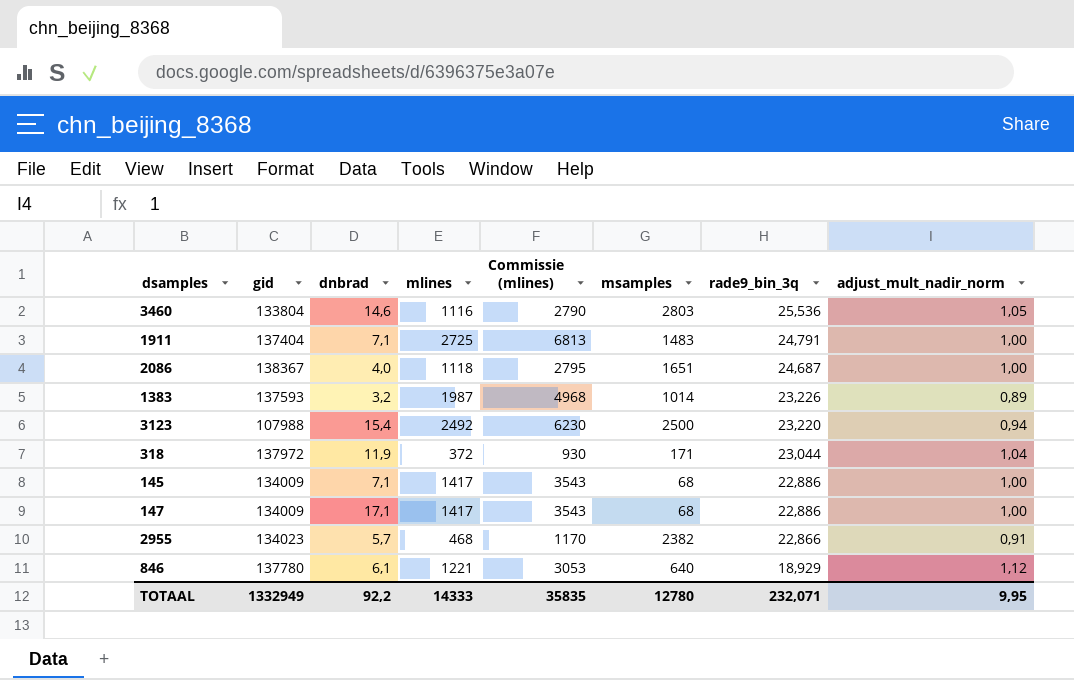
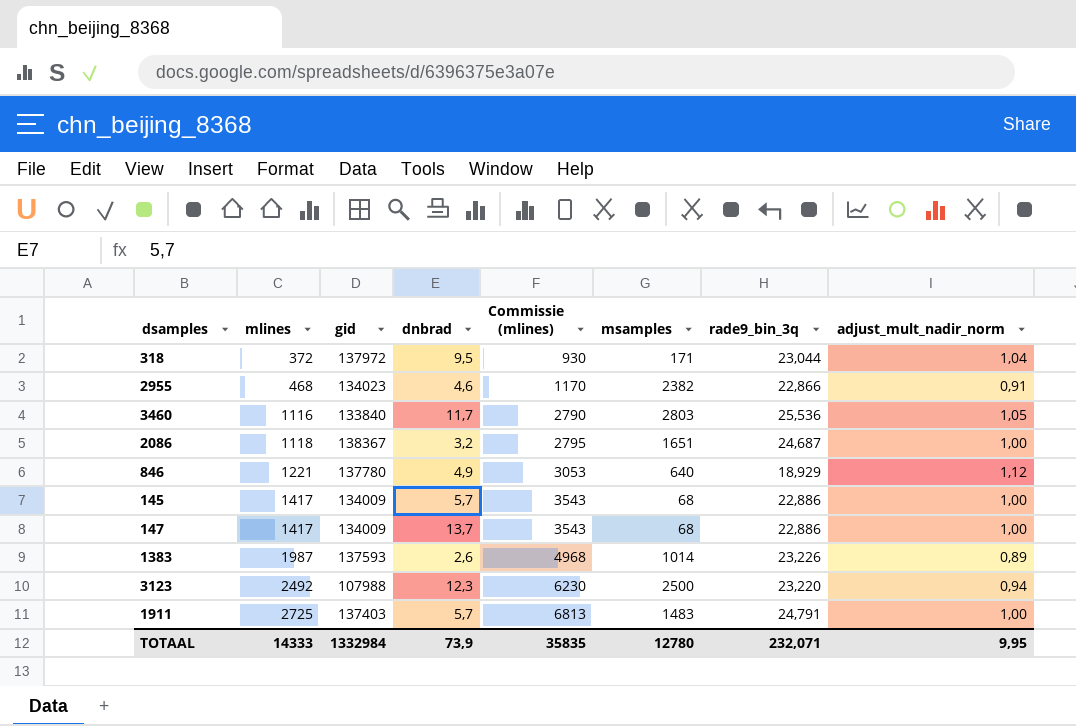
row order: rade9_bin_3q descending -> mlines ascending
column mlines | position: 4 -> 2
318 | dnbrad: 11,9 -> 9,5
2955 | dnbrad: 5,7 -> 4,6
3460 | gid: 133804 -> 133840
3460 | dnbrad: 14,6 -> 11,7
2086 | dnbrad: 4,0 -> 3,2
846 | dnbrad: 6,1 -> 4,9
145 | dnbrad: 7,1 -> 5,7
147 | dnbrad: 17,1 -> 13,7
1383 | dnbrad: 3,2 -> 2,6
3123 | dnbrad: 15,4 -> 12,3
1911 | gid: 137404 -> 137403
1911 | dnbrad: 7,1 -> 5,7
TOTAAL | gid: 1332949 -> 1332984
TOTAAL | dnbrad: 92,2 -> 73,9

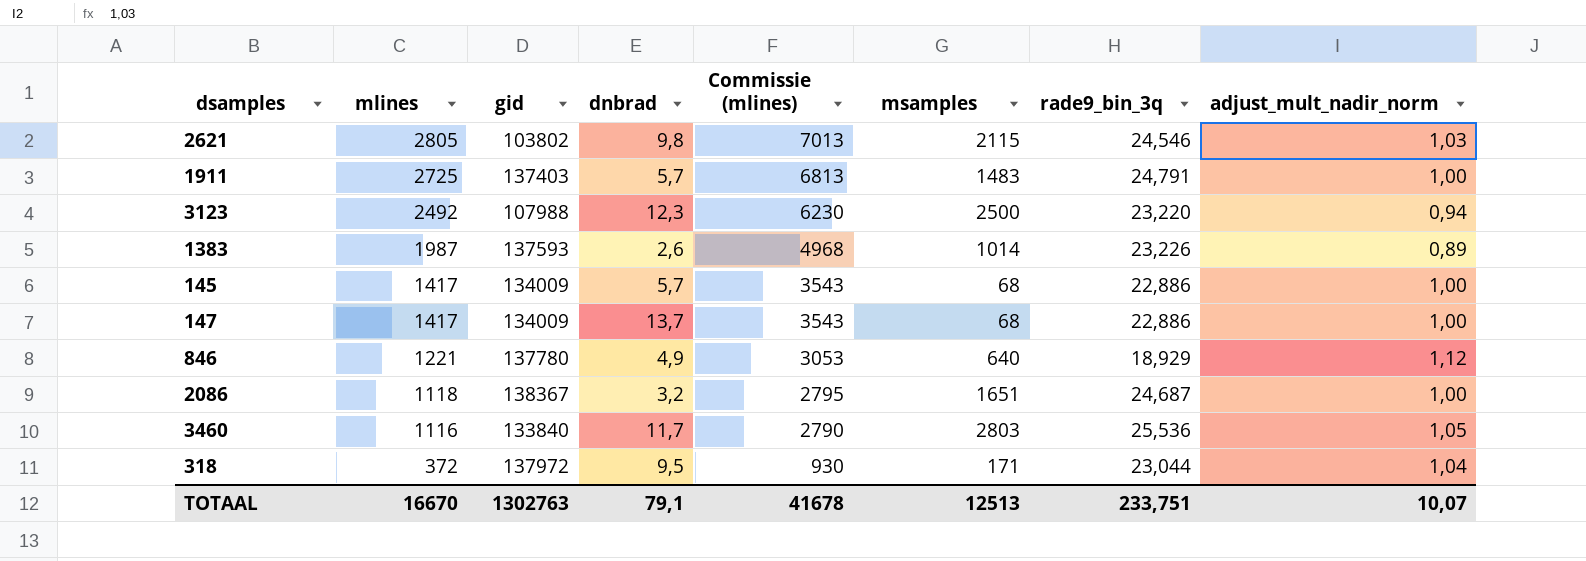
row order: mlines ascending -> mlines descending
row 2955: 468 | 134023 | 4,6 | 1170 | 2382 | 22,866 | 0,91 -> none
row 2621: none -> 2805 | 103802 | 9,8 | 7013 | 2115 | 24,546 | 1,03
TOTAAL | mlines: 14333 -> 16670
TOTAAL | gid: 1332984 -> 1302763
TOTAAL | dnbrad: 73,9 -> 79,1
TOTAAL | Commissie (mlines): 35835 -> 41678
TOTAAL | msamples: 12780 -> 12513
TOTAAL | rade9_bin_3q: 232,071 -> 233,751
TOTAAL | adjust_mult_nadir_norm: 9,95 -> 10,07

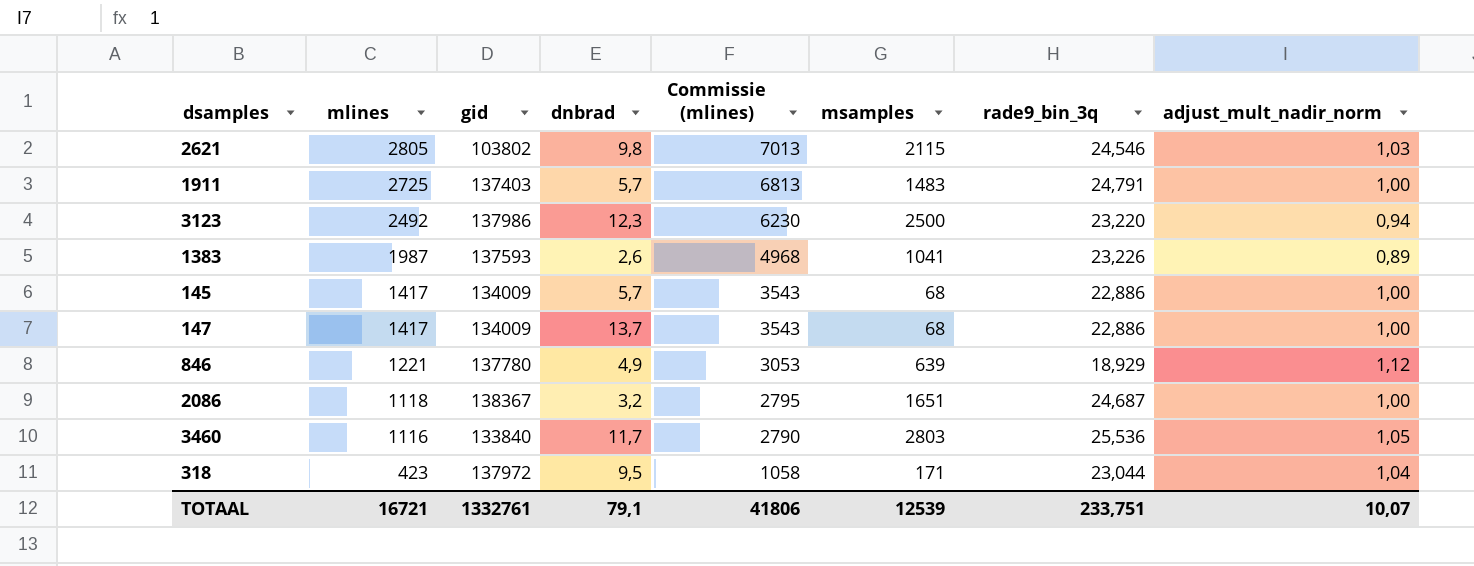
3123 | gid: 107988 -> 137986
1383 | msamples: 1014 -> 1041
846 | msamples: 640 -> 639
318 | mlines: 372 -> 423
318 | Commissie (mlines): 930 -> 1058
TOTAAL | mlines: 16670 -> 16721
TOTAAL | gid: 1302763 -> 1332761
TOTAAL | Commissie (mlines): 41678 -> 41806
TOTAAL | msamples: 12513 -> 12539

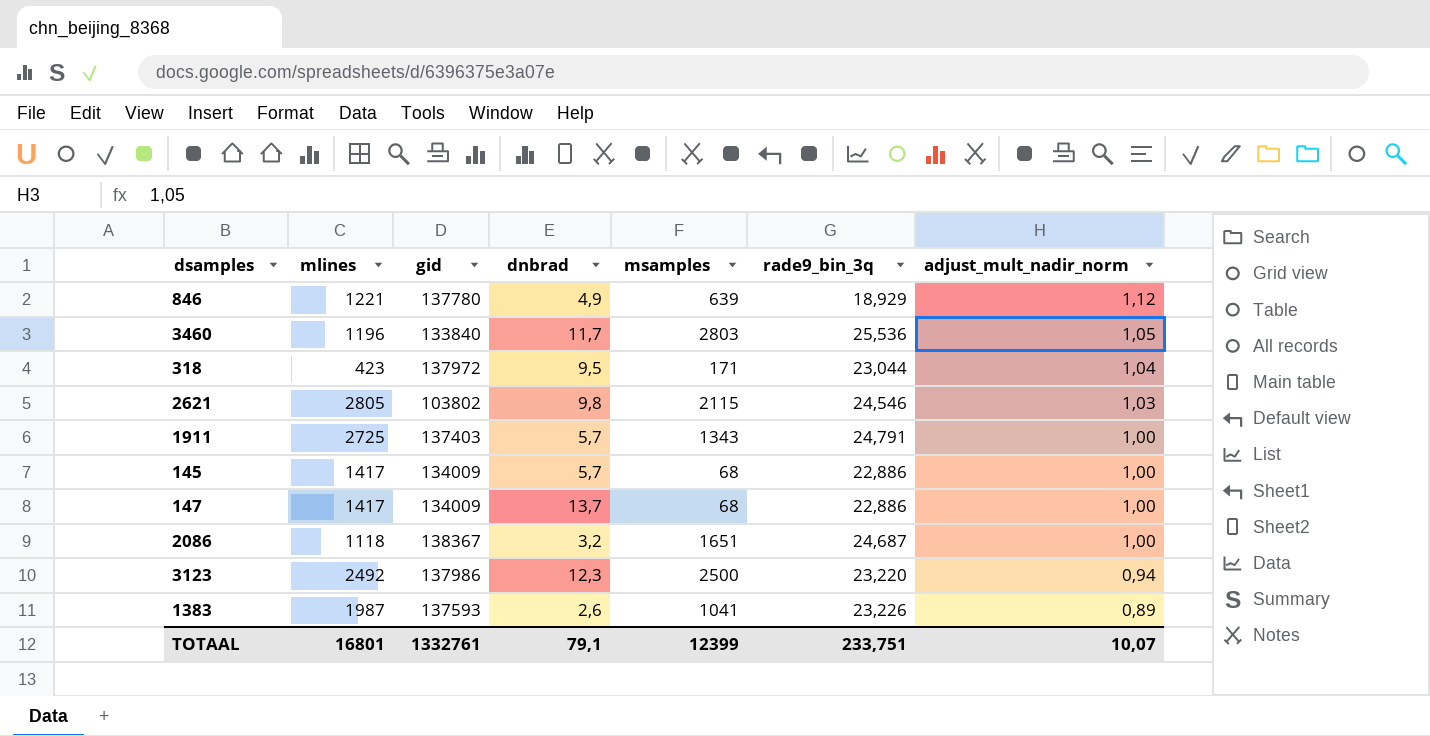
row order: mlines descending -> adjust_mult_nadir_norm descending
column Commissie (mlines) | formula: [mlines] * 2,5 -> none
3460 | mlines: 1116 -> 1196
1911 | msamples: 1483 -> 1343
TOTAAL | mlines: 16721 -> 16801
TOTAAL | msamples: 12539 -> 12399

